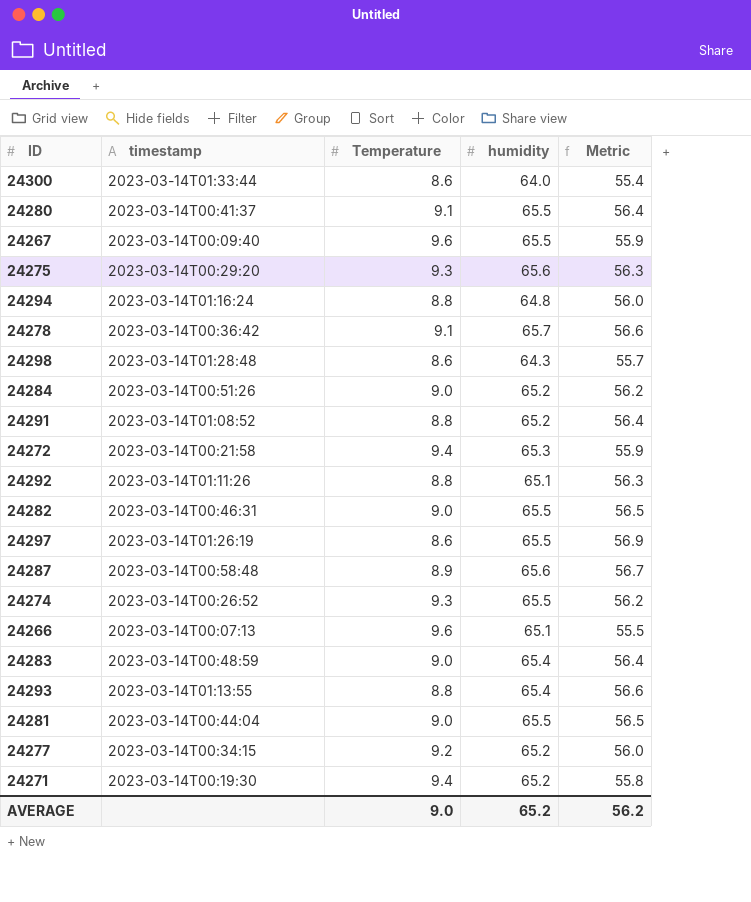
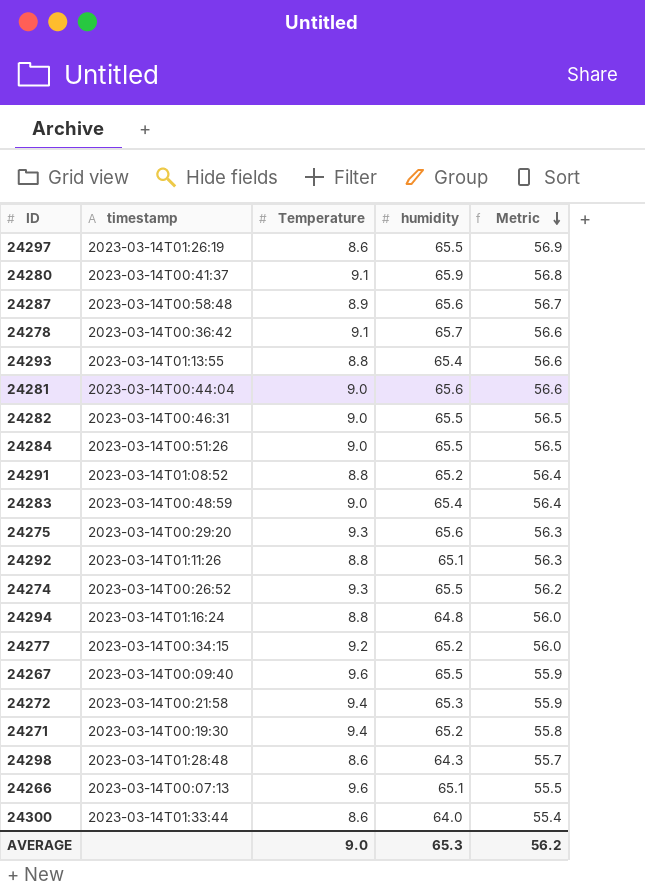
row order: none -> Metric descending
24280 | humidity: 65.5 -> 65.9
24280 | Metric: 56.4 -> 56.8
24281 | humidity: 65.5 -> 65.6
24281 | Metric: 56.5 -> 56.6
24284 | humidity: 65.2 -> 65.5
24284 | Metric: 56.2 -> 56.5
AVERAGE | humidity: 65.2 -> 65.3

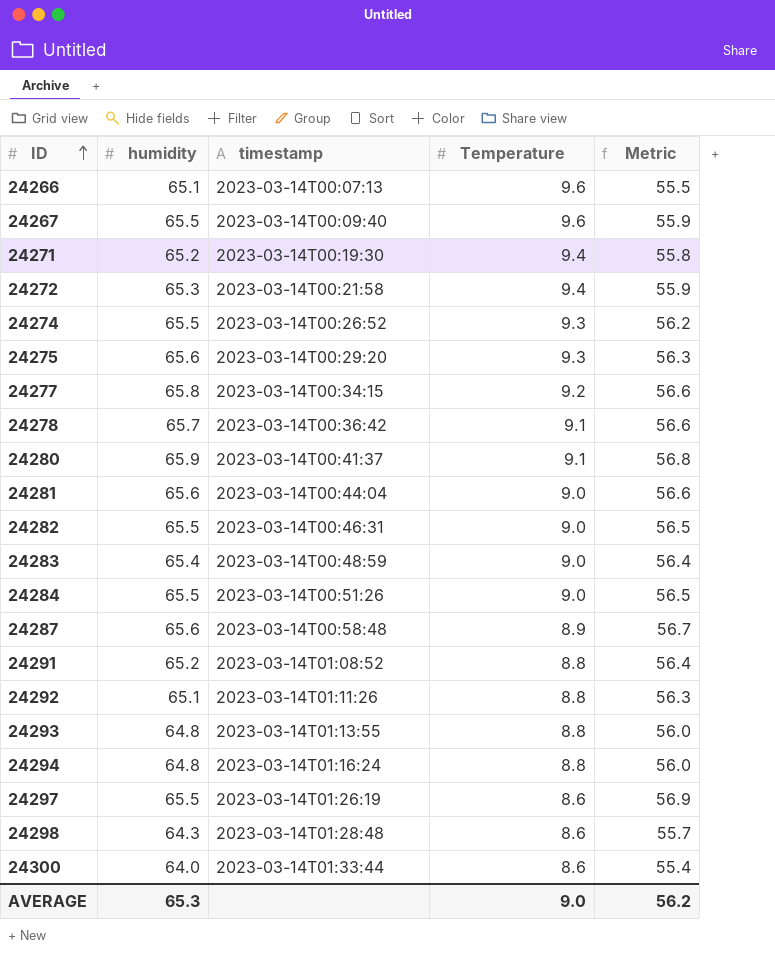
row order: Metric descending -> ID ascending
column humidity | position: 4 -> 2
24277 | humidity: 65.2 -> 65.8
24277 | Metric: 56.0 -> 56.6
24293 | humidity: 65.4 -> 64.8
24293 | Metric: 56.6 -> 56.0

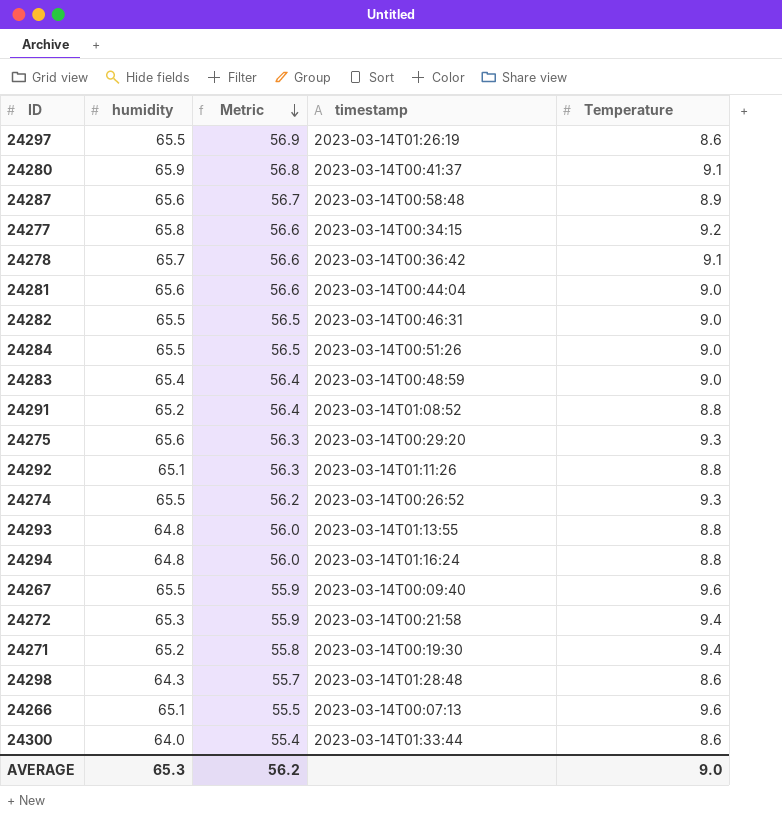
row order: ID ascending -> Metric descending
column Metric | position: 5 -> 3

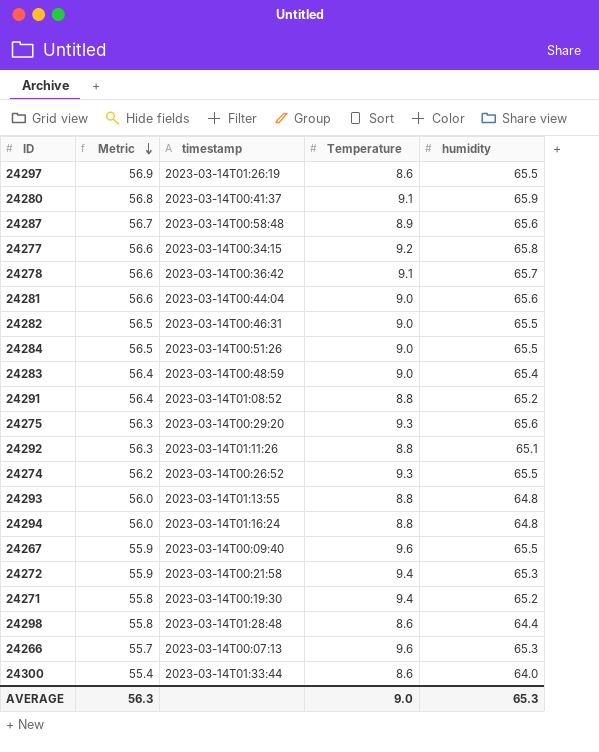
column humidity | position: 2 -> 5
24298 | Metric: 55.7 -> 55.8
24298 | humidity: 64.3 -> 64.4
24266 | Metric: 55.5 -> 55.7
24266 | humidity: 65.1 -> 65.3
AVERAGE | Metric: 56.2 -> 56.3

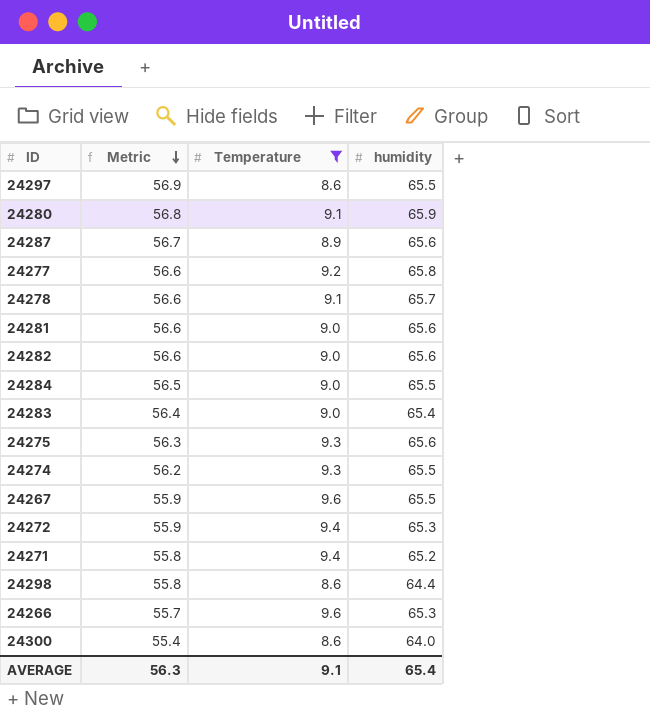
filter: none -> Temperature != 8.8
column timestamp | position: 3 -> none
24282 | Metric: 56.5 -> 56.6
24282 | humidity: 65.5 -> 65.6
AVERAGE | Temperature: 9.0 -> 9.1
AVERAGE | humidity: 65.3 -> 65.4

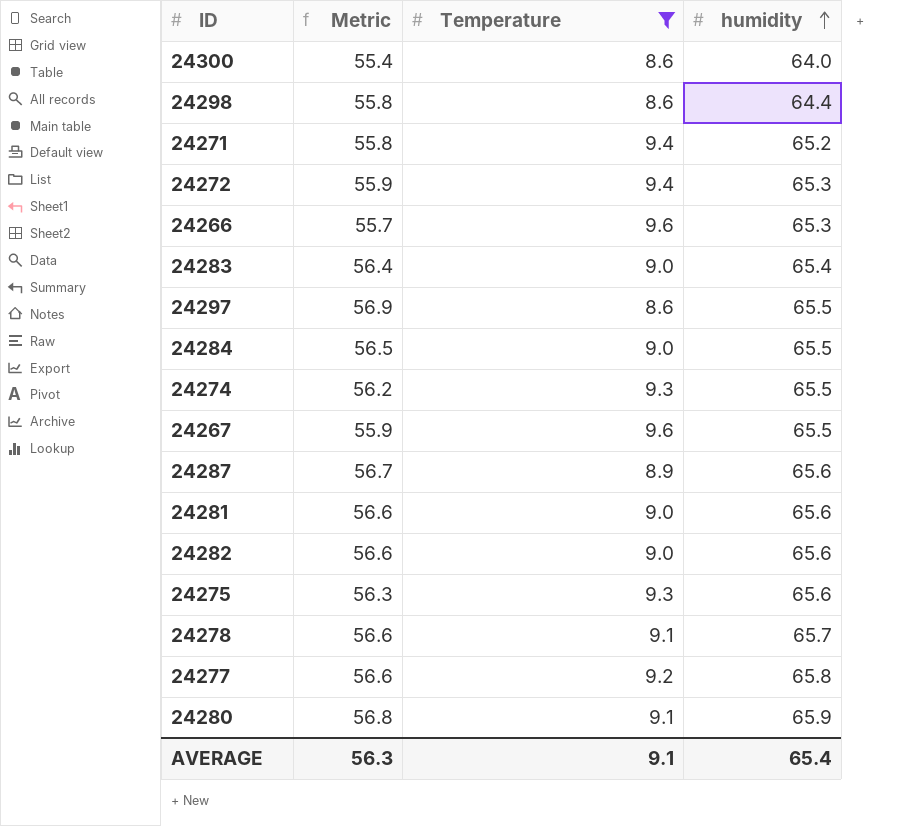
row order: Metric descending -> humidity ascending

